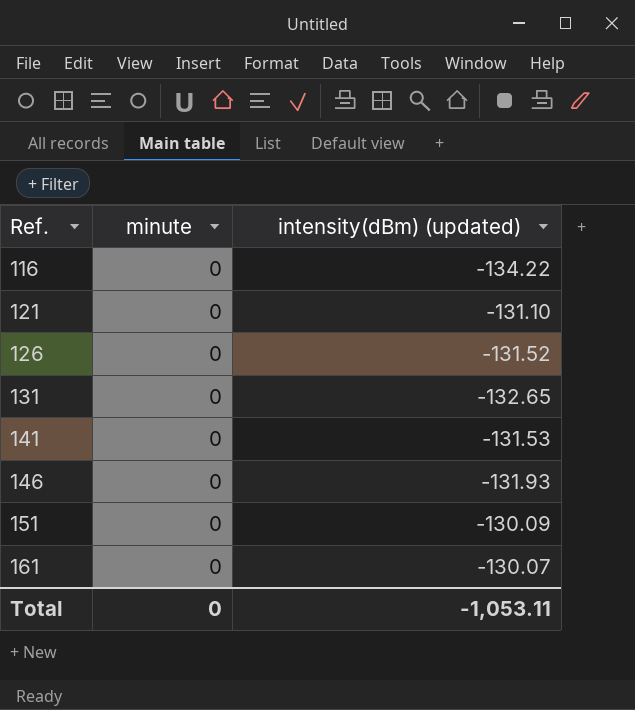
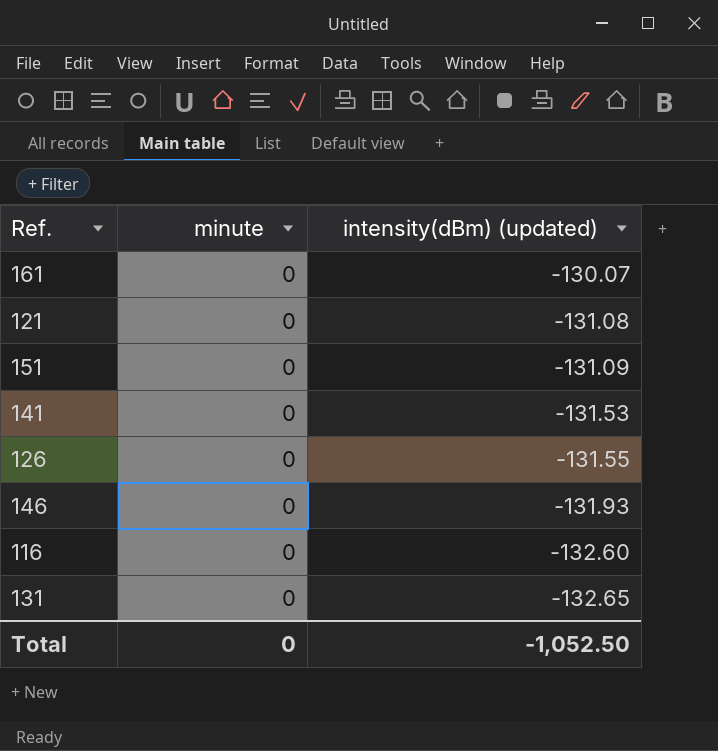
row order: Ref. ascending -> intensity(dBm) (updated) descending
121 | intensity(dBm) (updated): -131.10 -> -131.08
151 | intensity(dBm) (updated): -130.09 -> -131.09
126 | intensity(dBm) (updated): -131.52 -> -131.55
116 | intensity(dBm) (updated): -134.22 -> -132.60
Total | intensity(dBm) (updated): -1,053.11 -> -1,052.50

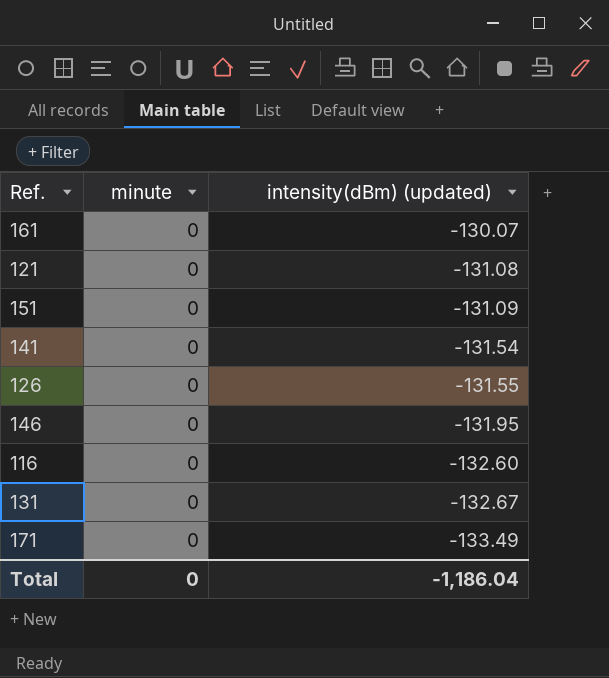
141 | intensity(dBm) (updated): -131.53 -> -131.54
146 | intensity(dBm) (updated): -131.93 -> -131.95
131 | intensity(dBm) (updated): -132.65 -> -132.67
row 171: none -> 0 | -133.49
Total | intensity(dBm) (updated): -1,052.50 -> -1,186.04

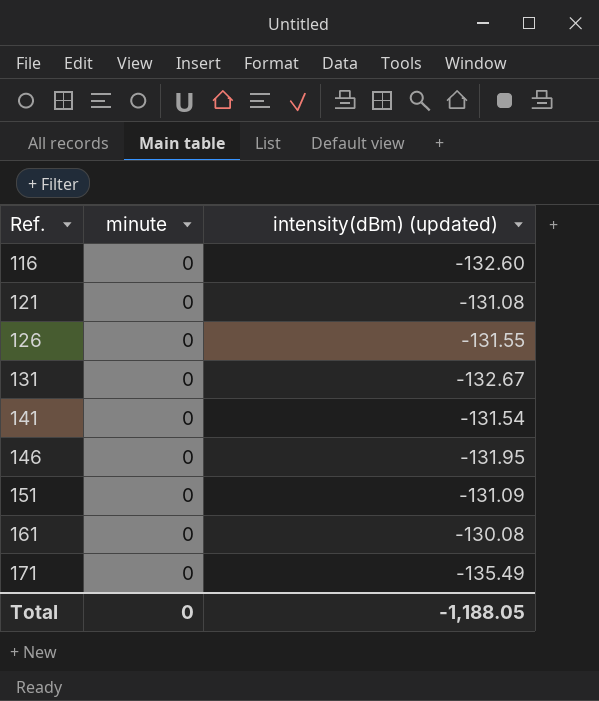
row order: intensity(dBm) (updated) descending -> Ref. ascending
161 | intensity(dBm) (updated): -130.07 -> -130.08
171 | intensity(dBm) (updated): -133.49 -> -135.49
Total | intensity(dBm) (updated): -1,186.04 -> -1,188.05

